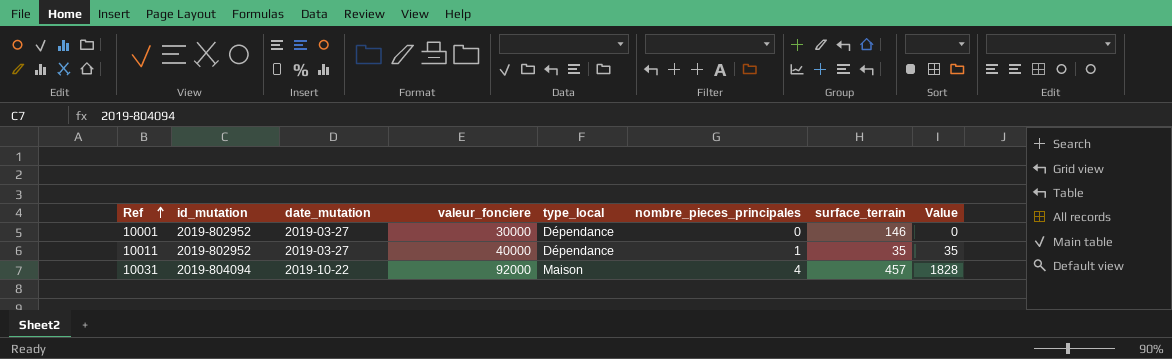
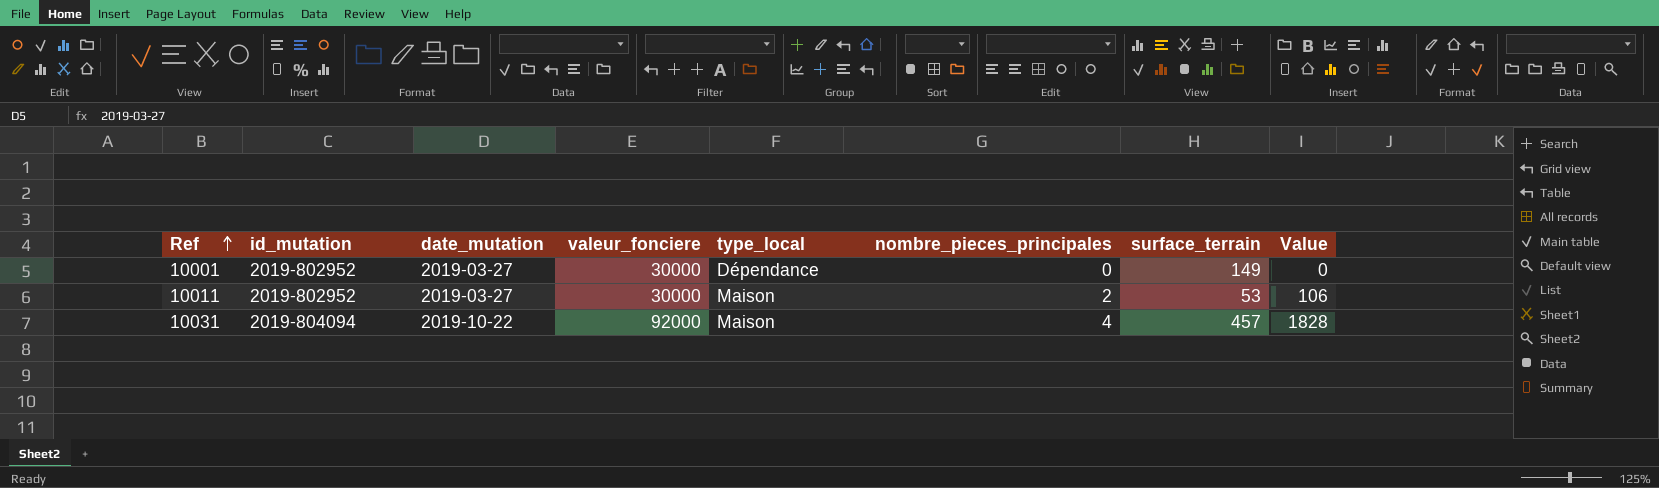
10001 | surface_terrain: 146 -> 149
10011 | valeur_fonciere: 40000 -> 30000
10011 | type_local: Dépendance -> Maison
10011 | nombre_pieces_principales: 1 -> 2
10011 | surface_terrain: 35 -> 53
10011 | Value: 35 -> 106

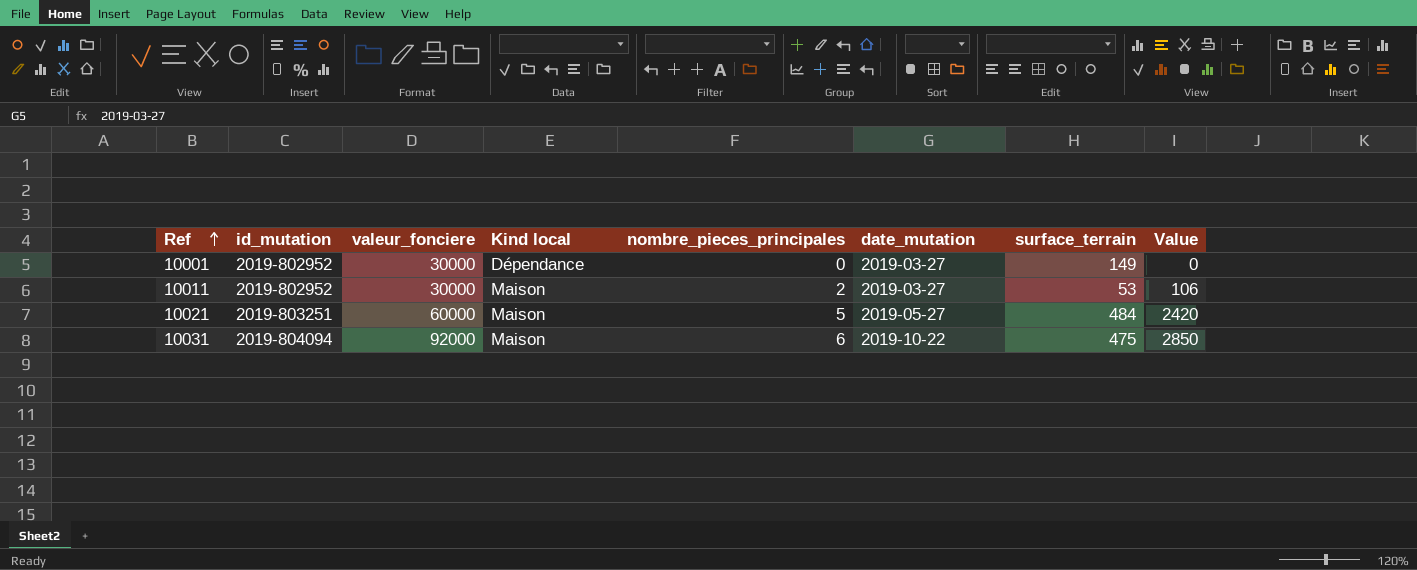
column name: type_local -> Kind local
column date_mutation | position: 3 -> 6
row 10021: none -> 2019-803251 | 60000 | Maison | 5 | 2019-05-27 | 484 | 2420
10031 | nombre_pieces_principales: 4 -> 6
10031 | surface_terrain: 457 -> 475
10031 | Value: 1828 -> 2850

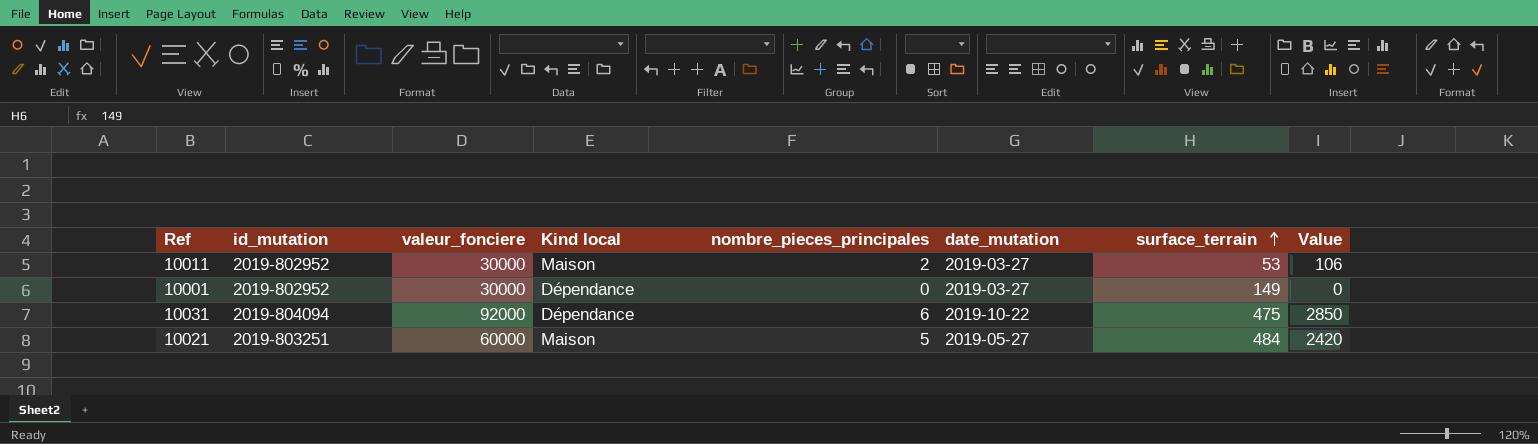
row order: Ref ascending -> surface_terrain ascending
10031 | Kind local: Maison -> Dépendance

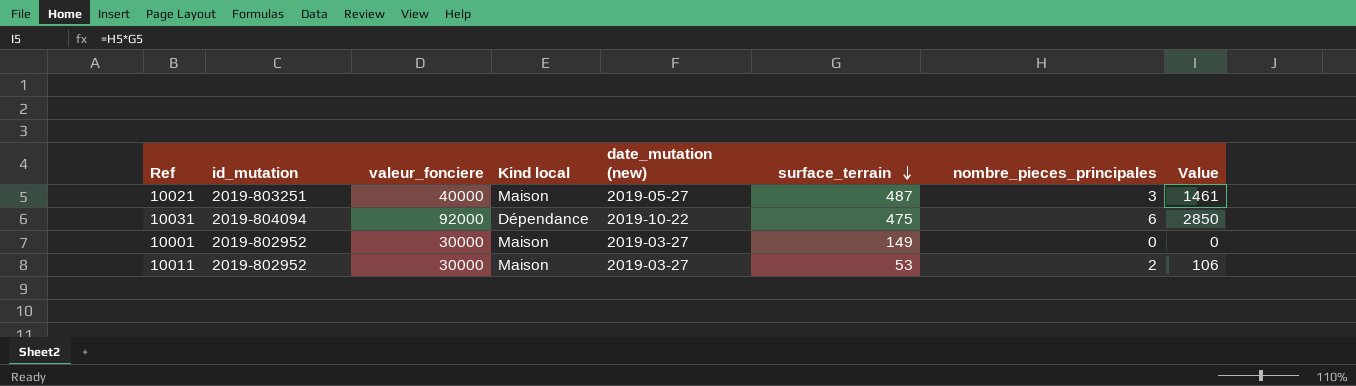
row order: surface_terrain ascending -> surface_terrain descending
column name: date_mutation -> date_mutation (new)
column nombre_pieces_principales | position: 5 -> 7
10021 | valeur_fonciere: 60000 -> 40000
10021 | surface_terrain: 484 -> 487
10021 | nombre_pieces_principales: 5 -> 3
10021 | Value: 2420 -> 1461
10001 | Kind local: Dépendance -> Maison

